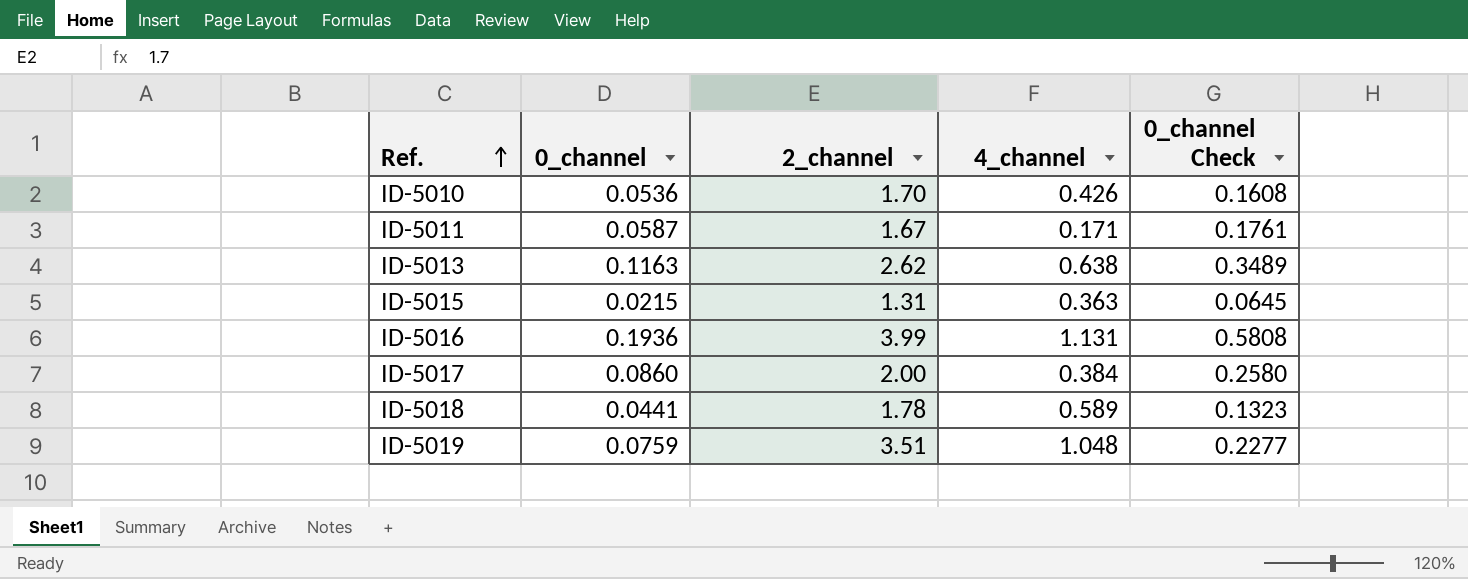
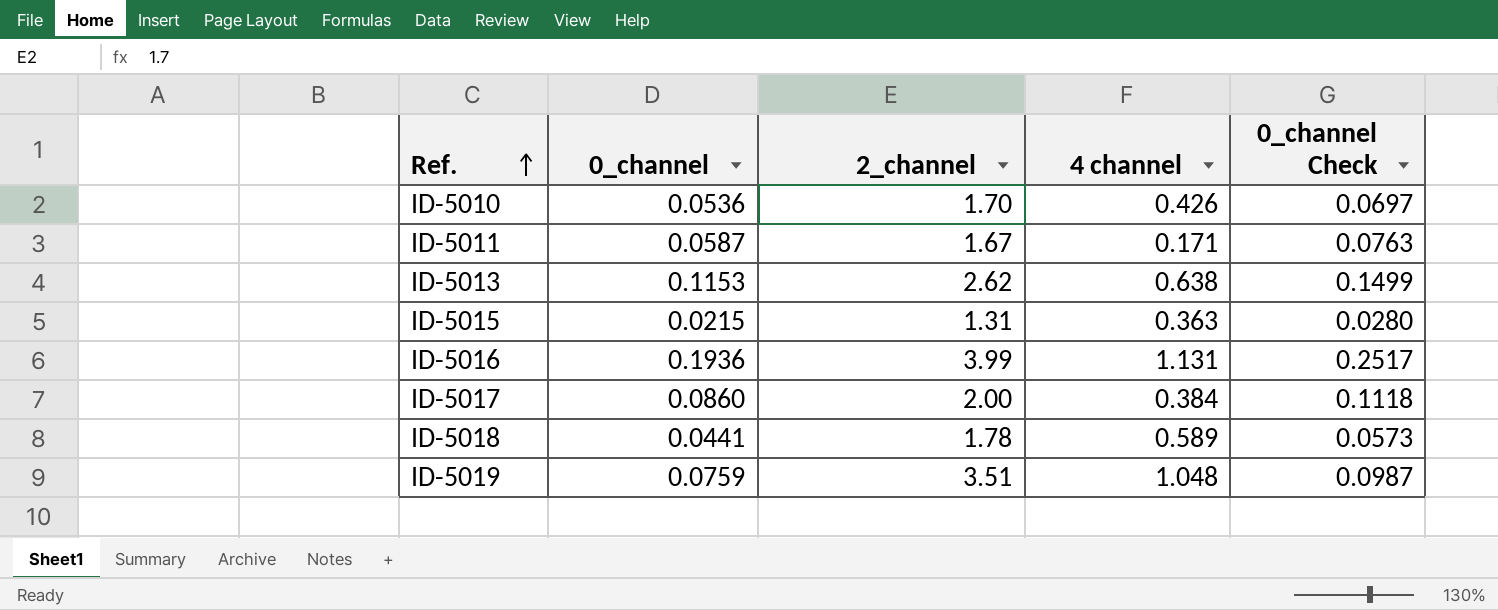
column name: 4_channel -> 4 channel
column 0_channel Check | formula: [0_channel] * 3 -> [0_channel] * 1.3
ID-5013 | 0_channel: 0.1163 -> 0.1153

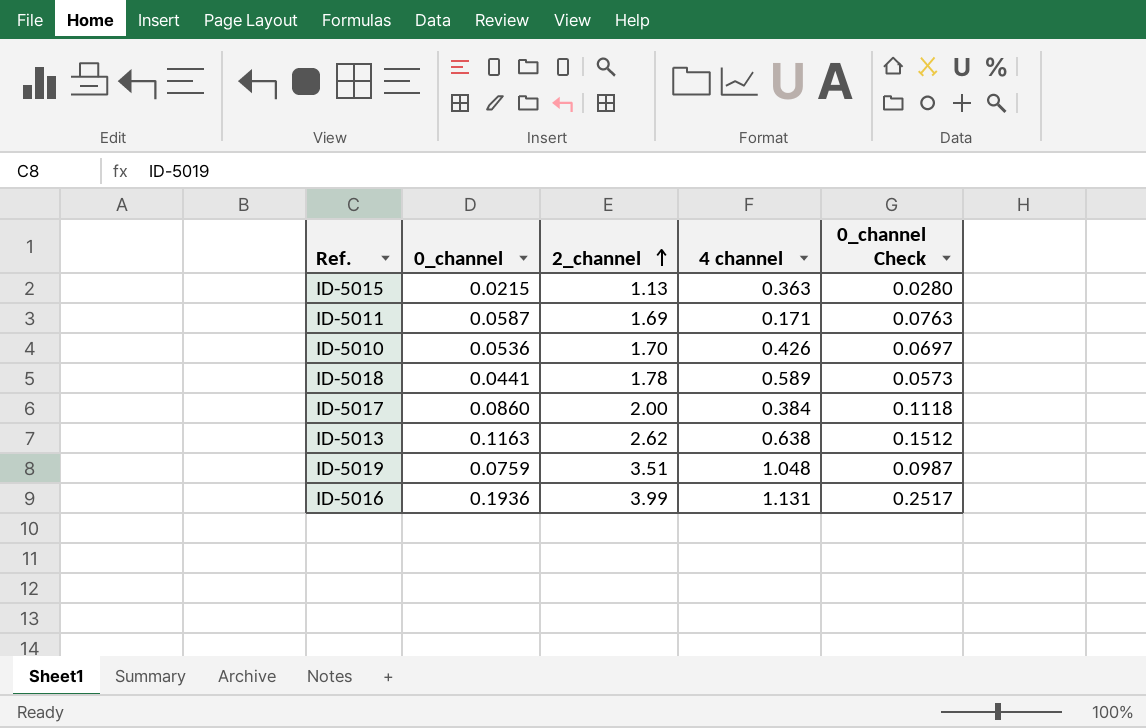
row order: Ref. ascending -> 2_channel ascending
ID-5015 | 2_channel: 1.31 -> 1.13
ID-5011 | 2_channel: 1.67 -> 1.69
ID-5013 | 0_channel: 0.1153 -> 0.1163
ID-5013 | 0_channel Check: 0.1499 -> 0.1512

